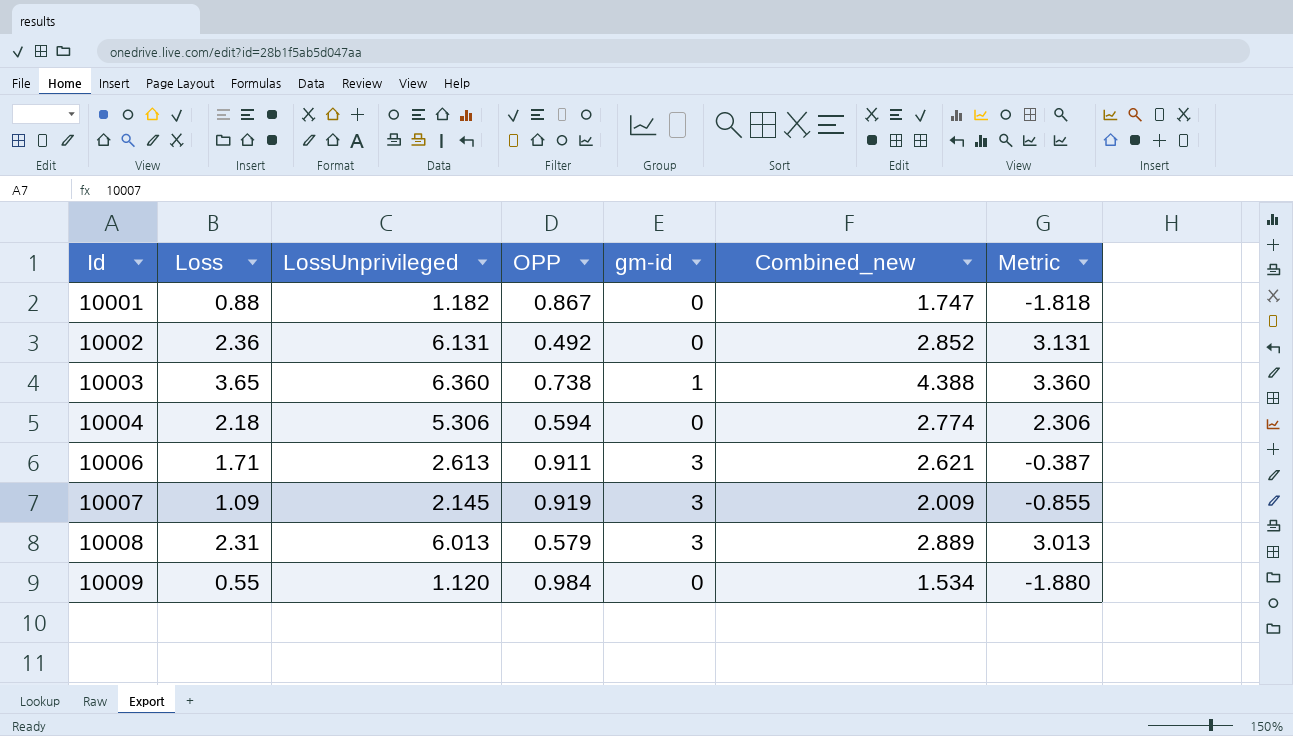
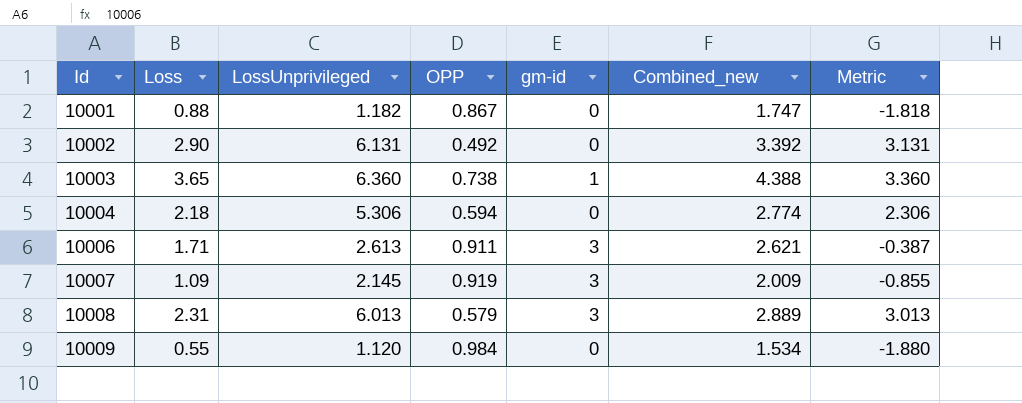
10002 | Loss: 2.36 -> 2.90
10002 | Combined_new: 2.852 -> 3.392

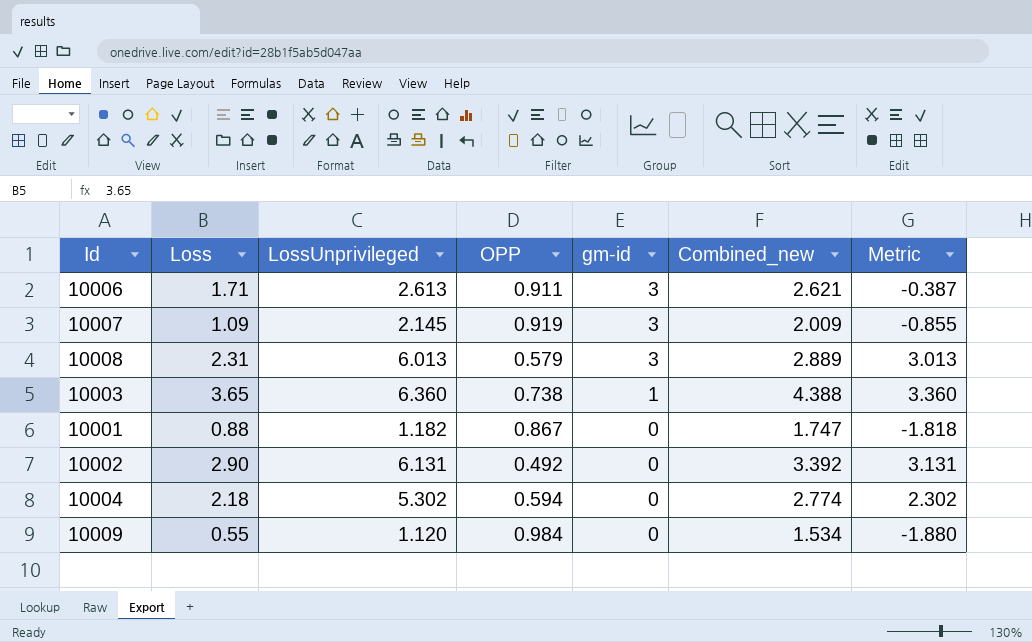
row order: Id ascending -> gm-id descending
10004 | LossUnprivileged: 5.306 -> 5.302
10004 | Metric: 2.306 -> 2.302

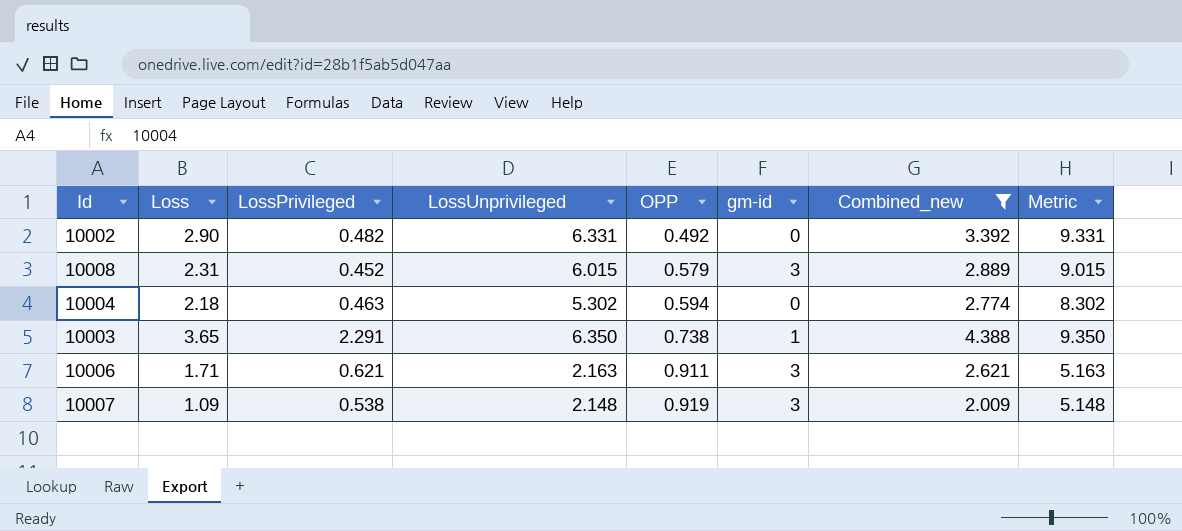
filter: none -> Combined_new >= 2.009
row order: gm-id descending -> OPP ascending
column LossPrivileged | position: none -> 3
column Metric | formula: [LossUnprivileged] - 3 -> [LossUnprivileged] + 3
10002 | LossUnprivileged: 6.131 -> 6.331
10008 | LossUnprivileged: 6.013 -> 6.015
10003 | LossUnprivileged: 6.360 -> 6.350
10006 | LossUnprivileged: 2.613 -> 2.163
10007 | LossUnprivileged: 2.145 -> 2.148

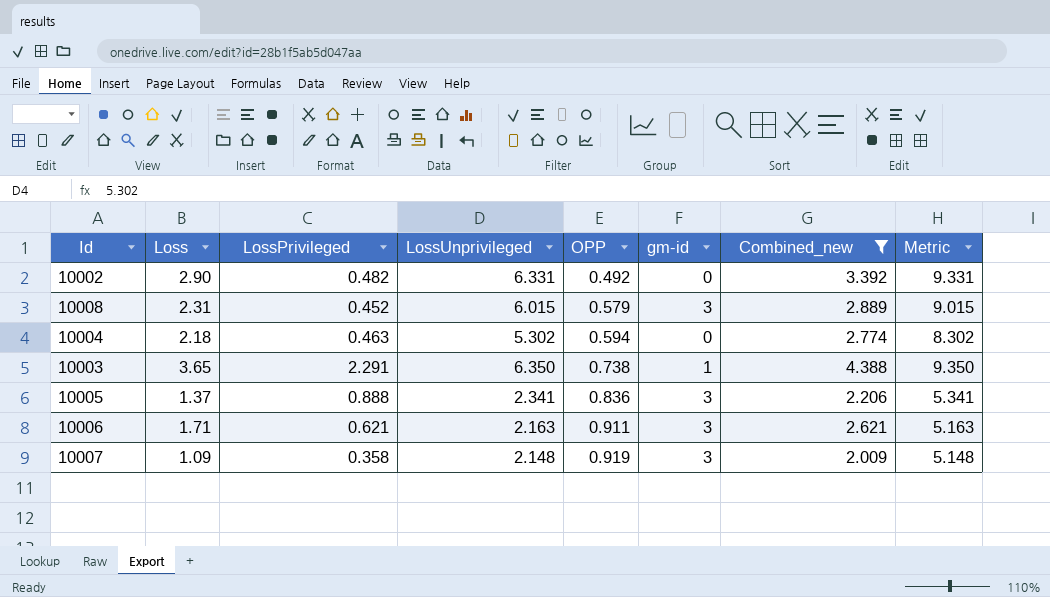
row 10005: none -> 1.37 | 0.888 | 2.341 | 0.836 | 3 | 2.206 | 5.341
10007 | LossPrivileged: 0.538 -> 0.358

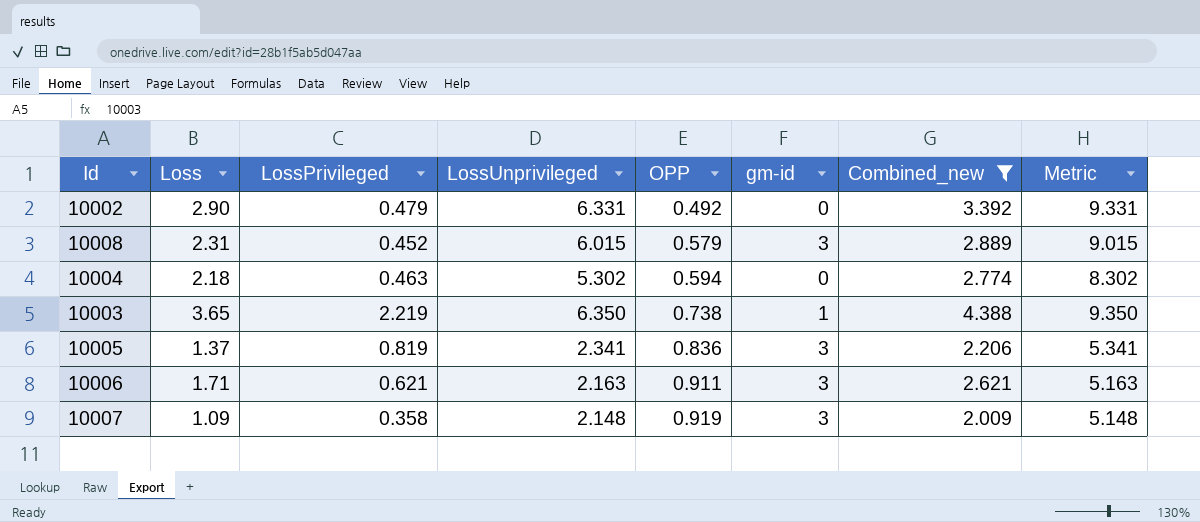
10002 | LossPrivileged: 0.482 -> 0.479
10003 | LossPrivileged: 2.291 -> 2.219
10005 | LossPrivileged: 0.888 -> 0.819

